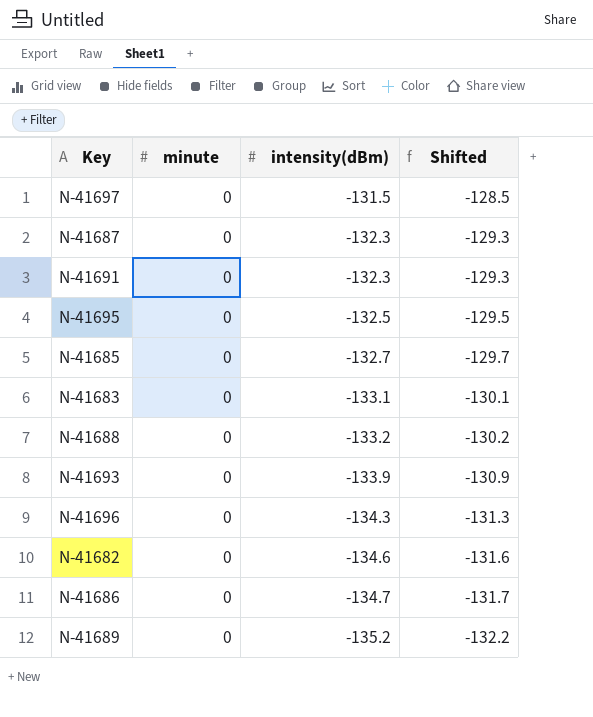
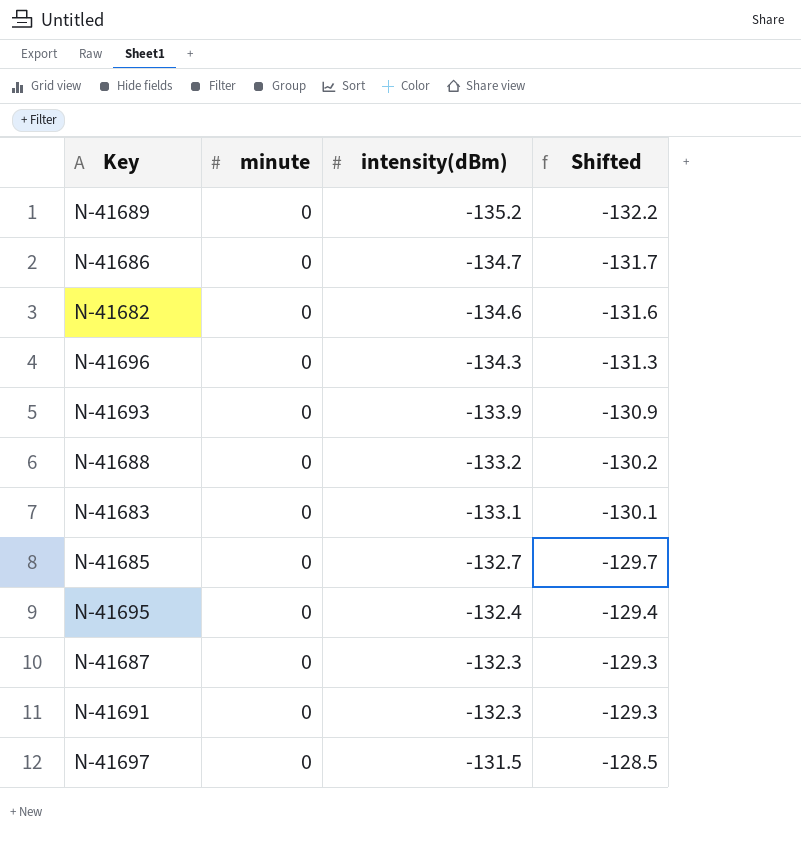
row order: intensity(dBm) descending -> intensity(dBm) ascending
N-41695 | intensity(dBm): -132.5 -> -132.4
N-41695 | Shifted: -129.5 -> -129.4

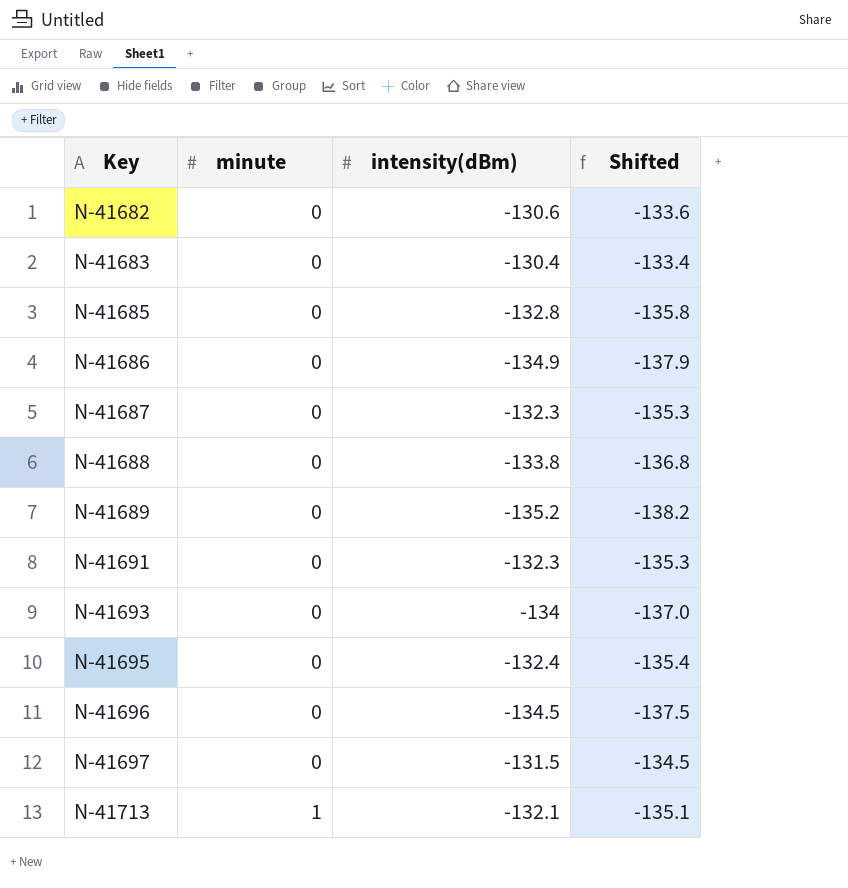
row order: intensity(dBm) ascending -> Key ascending
column Shifted | formula: [intensity(dBm)] + 3 -> [intensity(dBm)] - 3
N-41682 | intensity(dBm): -134.6 -> -130.6
N-41683 | intensity(dBm): -133.1 -> -130.4
N-41685 | intensity(dBm): -132.7 -> -132.8
N-41686 | intensity(dBm): -134.7 -> -134.9
N-41688 | intensity(dBm): -133.2 -> -133.8
N-41693 | intensity(dBm): -133.9 -> -134
N-41696 | intensity(dBm): -134.3 -> -134.5
row N-41713: none -> 1 | -132.1 | -135.1

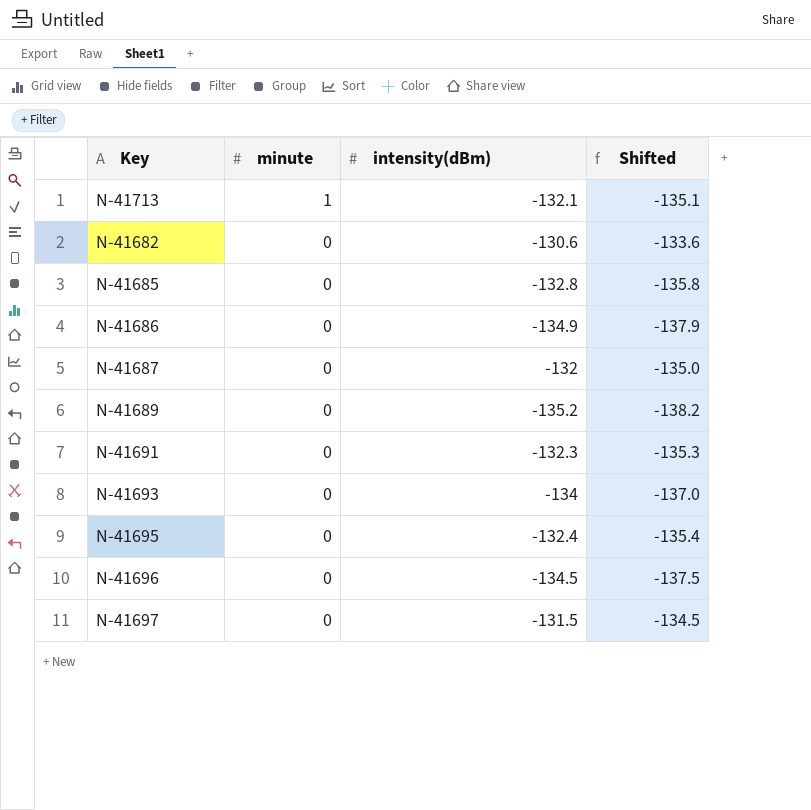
row order: Key ascending -> minute descending
row N-41683: 0 | -130.4 | -133.4 -> none
row N-41688: 0 | -133.8 | -136.8 -> none
N-41687 | intensity(dBm): -132.3 -> -132
N-41687 | Shifted: -135.3 -> -135.0

